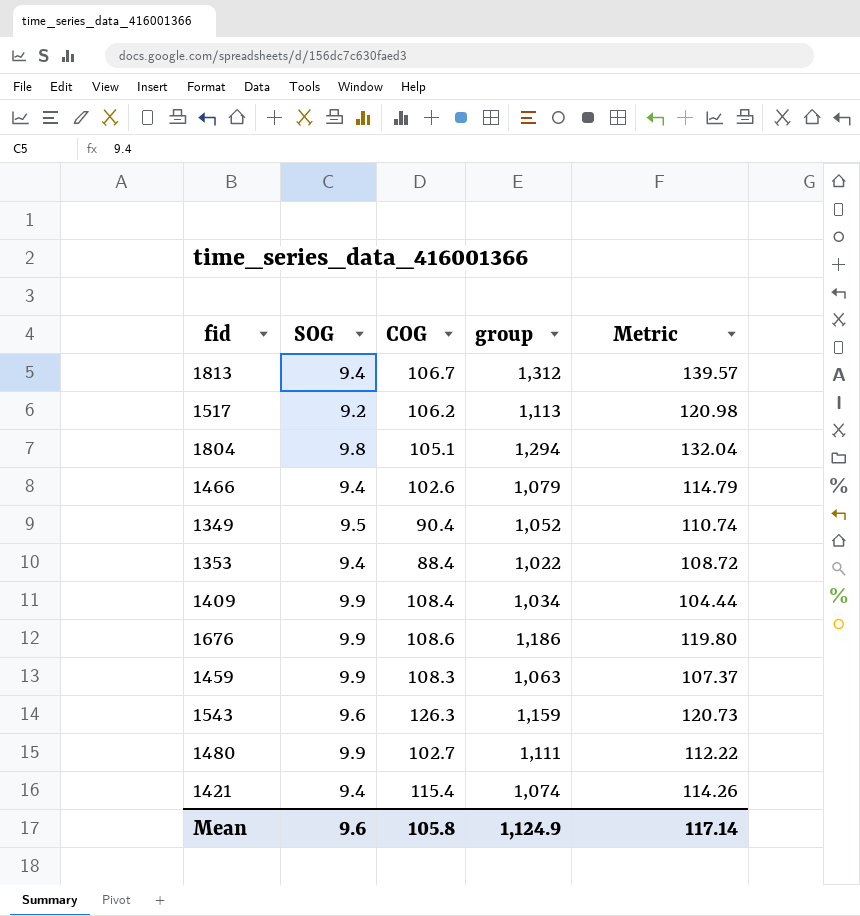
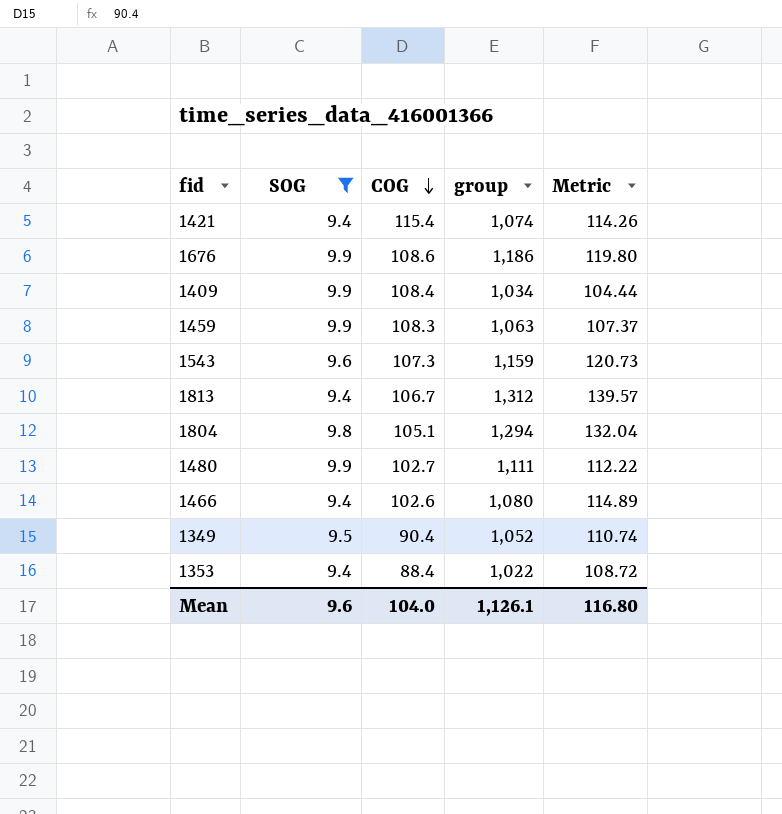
filter: none -> SOG != 9.2
row order: none -> COG descending
1543 | COG: 126.3 -> 107.3
1466 | group: 1,079 -> 1,080
1466 | Metric: 114.79 -> 114.89
Mean | COG: 105.8 -> 104.0
Mean | group: 1,124.9 -> 1,126.1
Mean | Metric: 117.14 -> 116.80

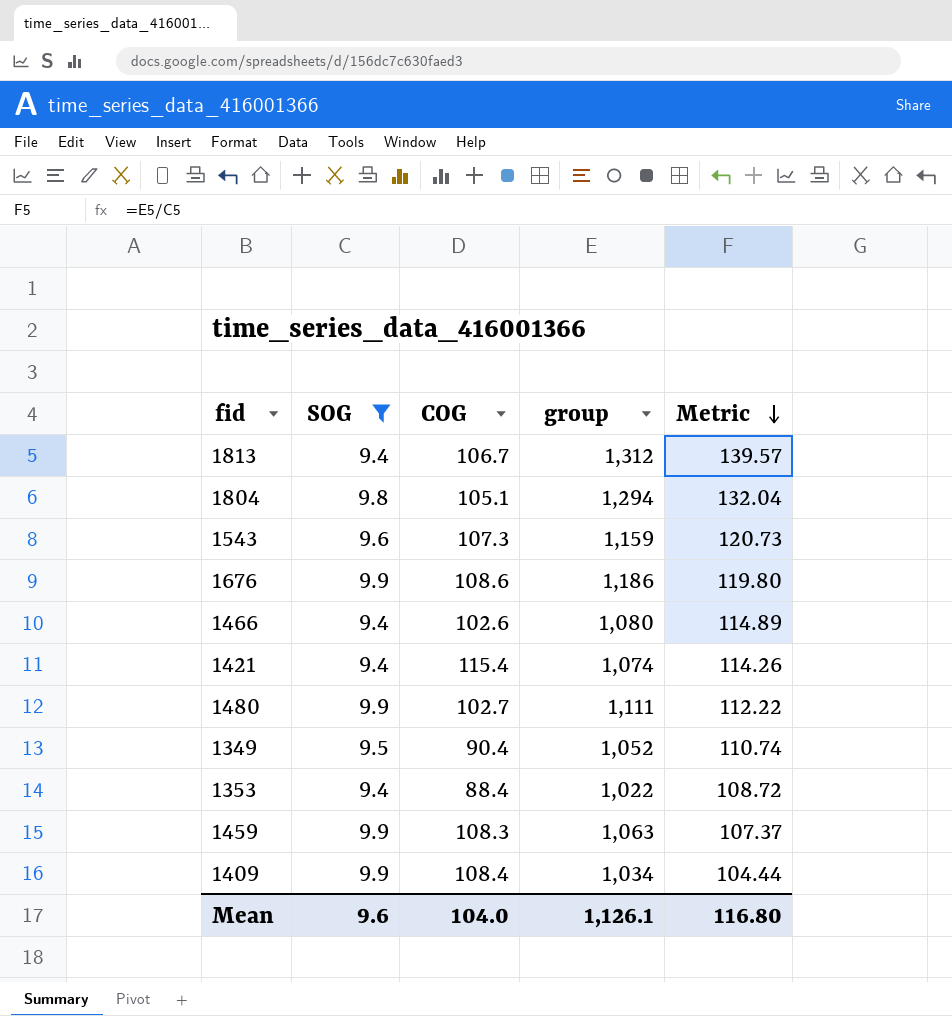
row order: COG descending -> Metric descending

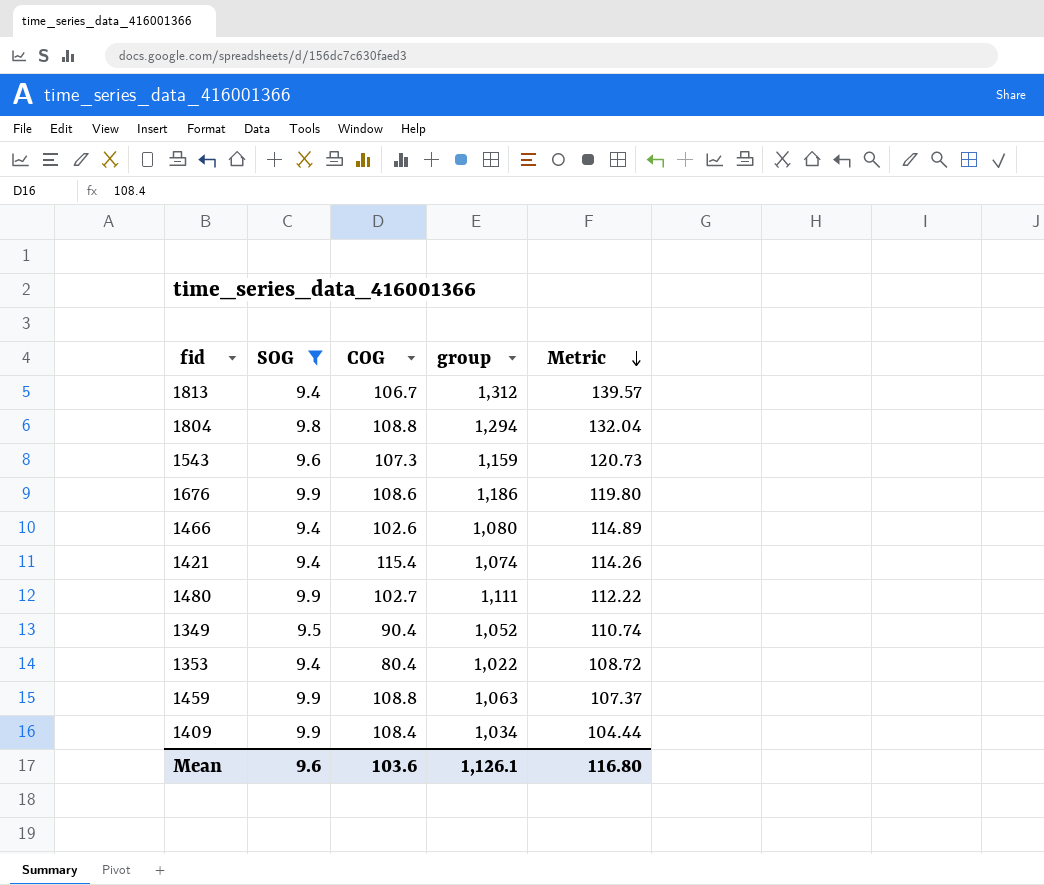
1804 | COG: 105.1 -> 108.8
1353 | COG: 88.4 -> 80.4
1459 | COG: 108.3 -> 108.8
Mean | COG: 104.0 -> 103.6

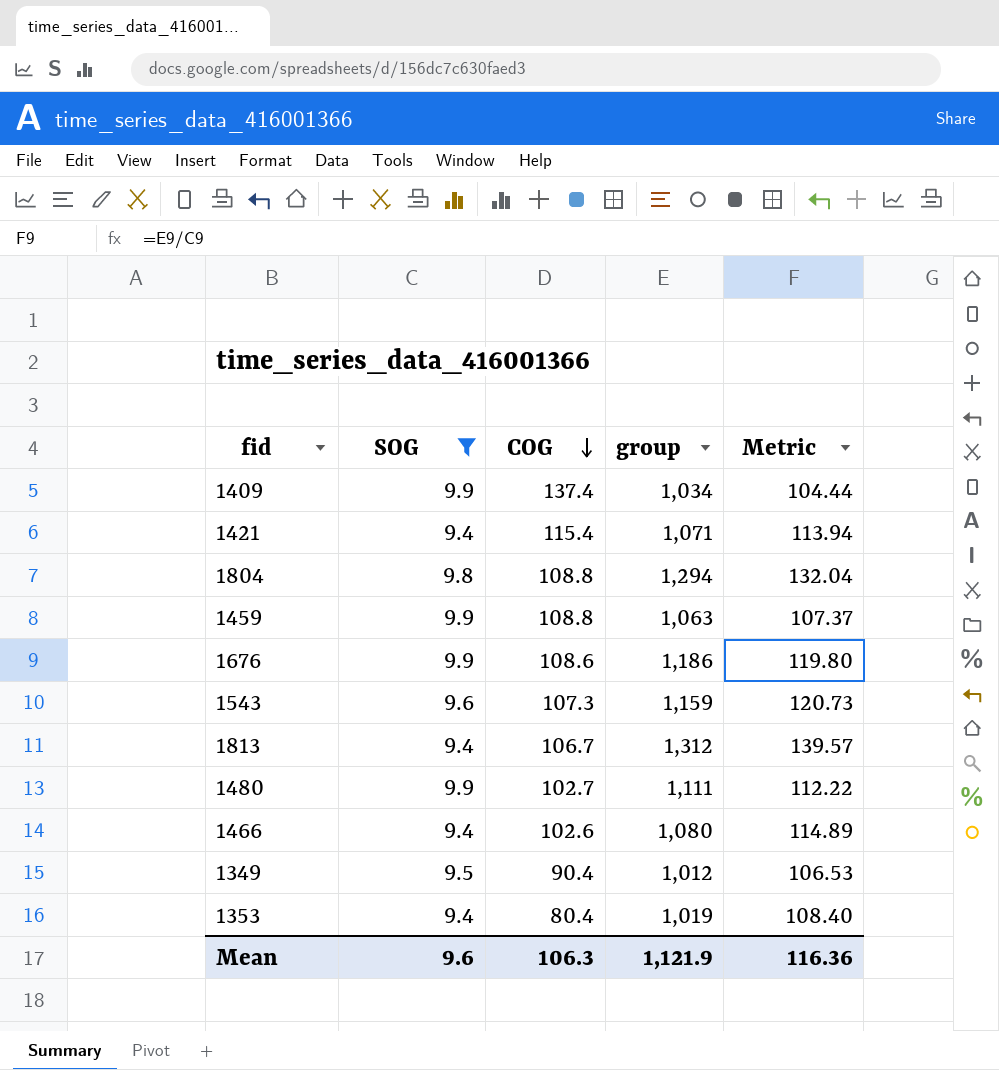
row order: Metric descending -> COG descending
1409 | COG: 108.4 -> 137.4
1421 | group: 1,074 -> 1,071
1421 | Metric: 114.26 -> 113.94
1349 | group: 1,052 -> 1,012
1349 | Metric: 110.74 -> 106.53
1353 | group: 1,022 -> 1,019
1353 | Metric: 108.72 -> 108.40
Mean | COG: 103.6 -> 106.3
Mean | group: 1,126.1 -> 1,121.9
Mean | Metric: 116.80 -> 116.36

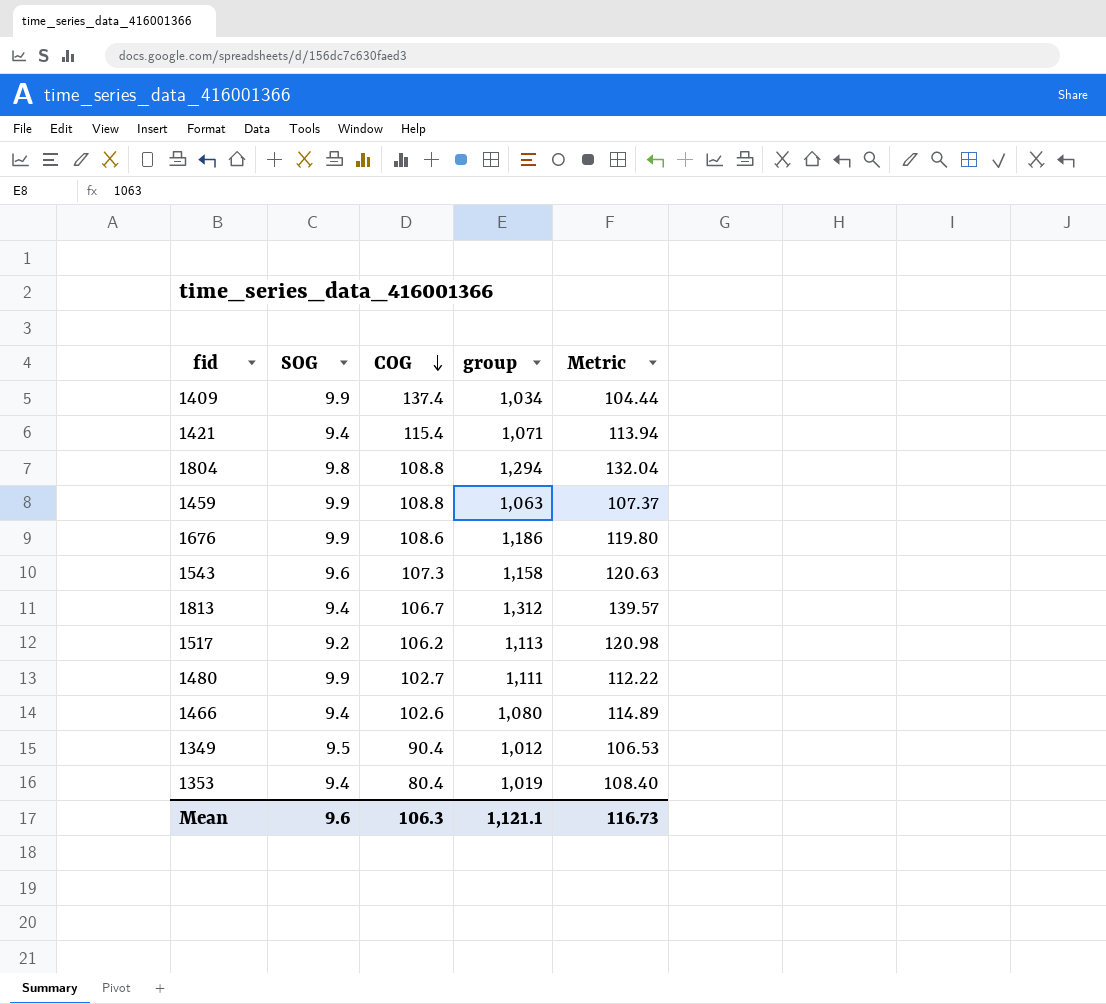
filter: SOG != 9.2 -> none
1543 | group: 1,159 -> 1,158
1543 | Metric: 120.73 -> 120.63
Mean | group: 1,121.9 -> 1,121.1
Mean | Metric: 116.36 -> 116.73

